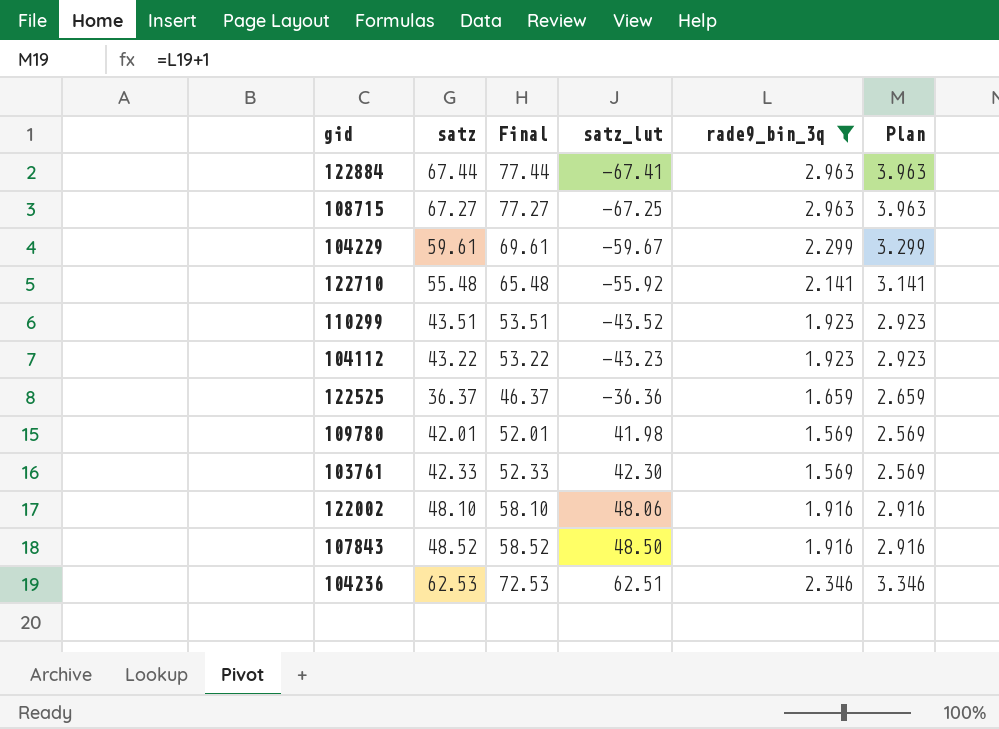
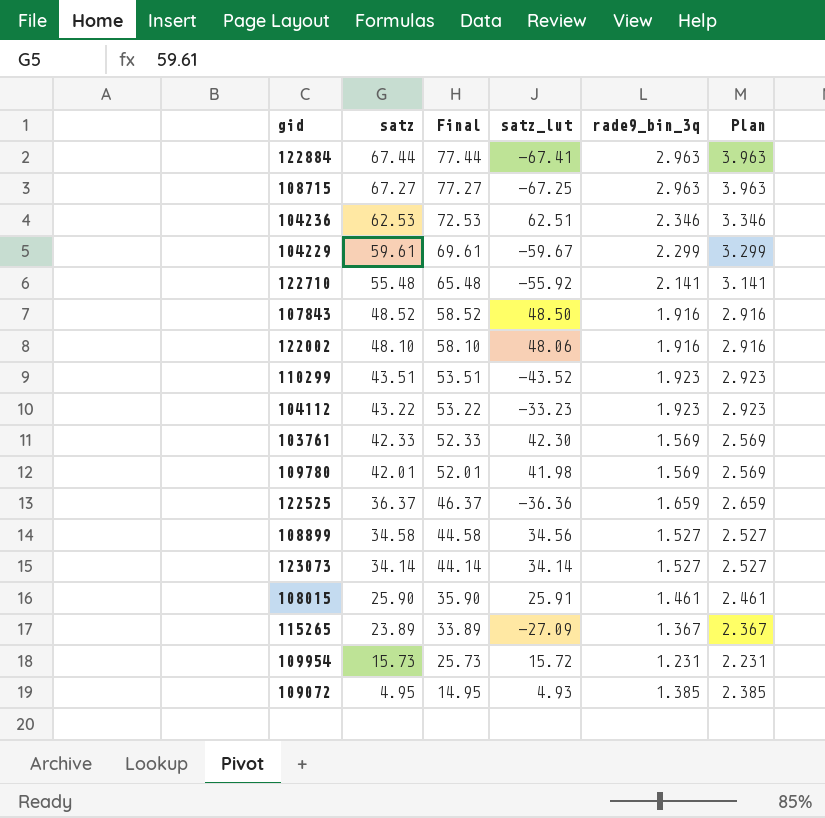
filter: rade9_bin_3q >= 1.569 -> none
row order: satz_lut ascending -> satz descending
104112 | satz_lut: -43.23 -> -33.23

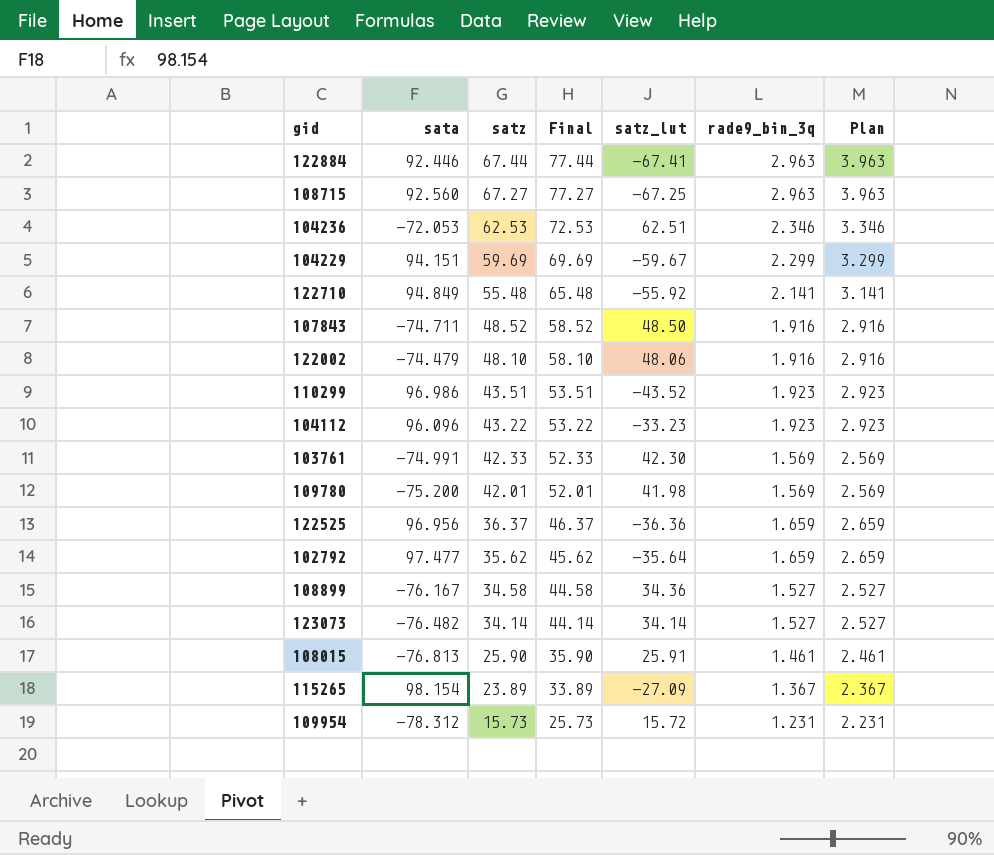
column sata | position: none -> 2
row 109072: 4.95 | 14.95 | 4.93 | 1.385 | 2.385 -> none
104229 | satz: 59.61 -> 59.69
104229 | Final: 69.61 -> 69.69
row 102792: none -> 97.477 | 35.62 | 45.62 | -35.64 | 1.659 | 2.659
108899 | satz_lut: 34.56 -> 34.36

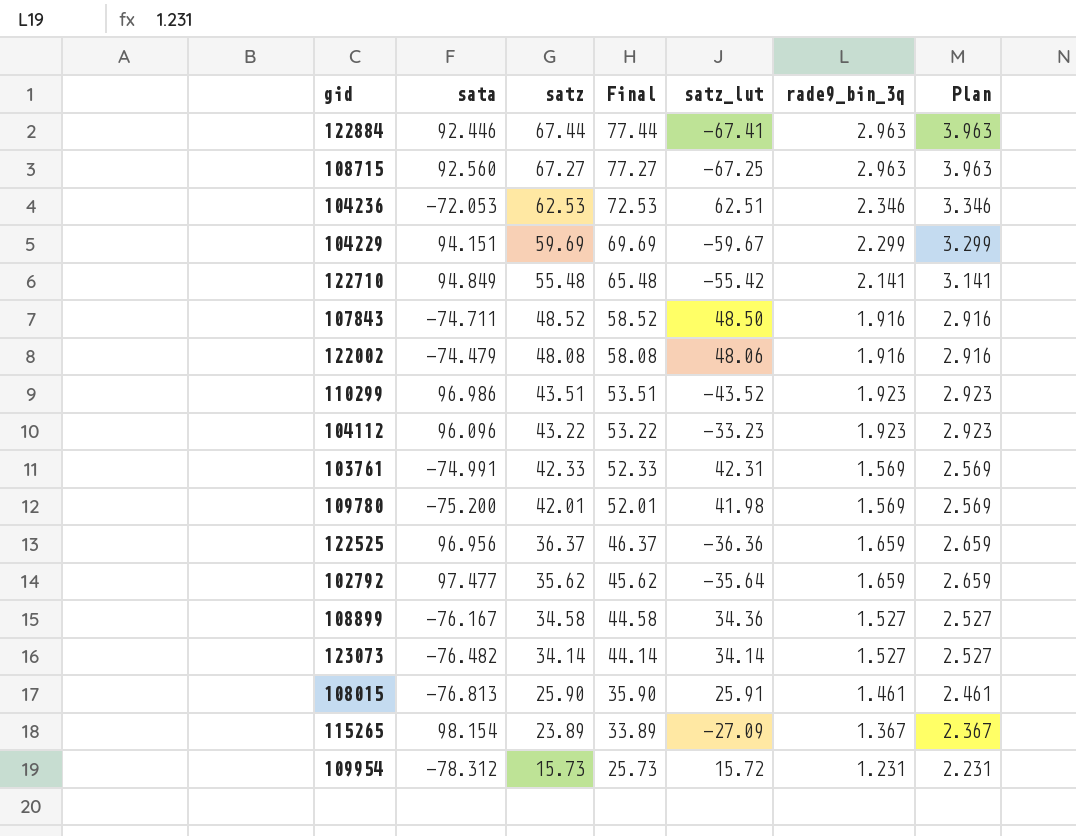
122710 | satz_lut: -55.92 -> -55.42
122002 | satz: 48.10 -> 48.08
122002 | Final: 58.10 -> 58.08
103761 | satz_lut: 42.30 -> 42.31

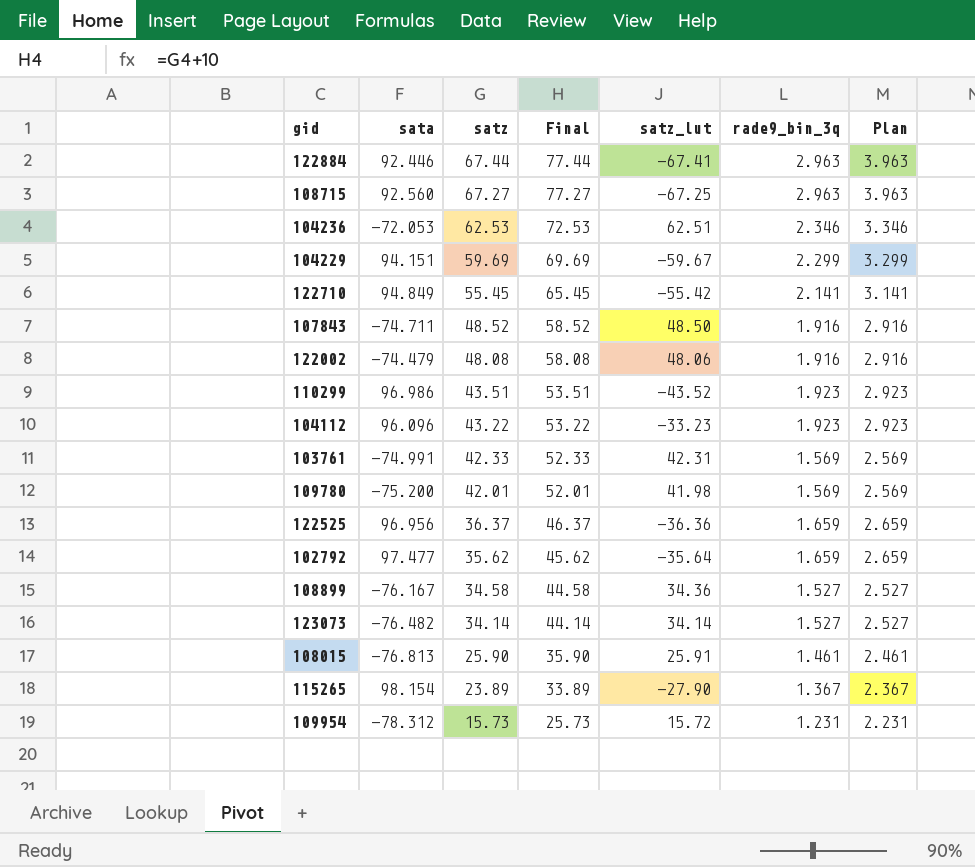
122710 | satz: 55.48 -> 55.45
122710 | Final: 65.48 -> 65.45
115265 | satz_lut: -27.09 -> -27.90

